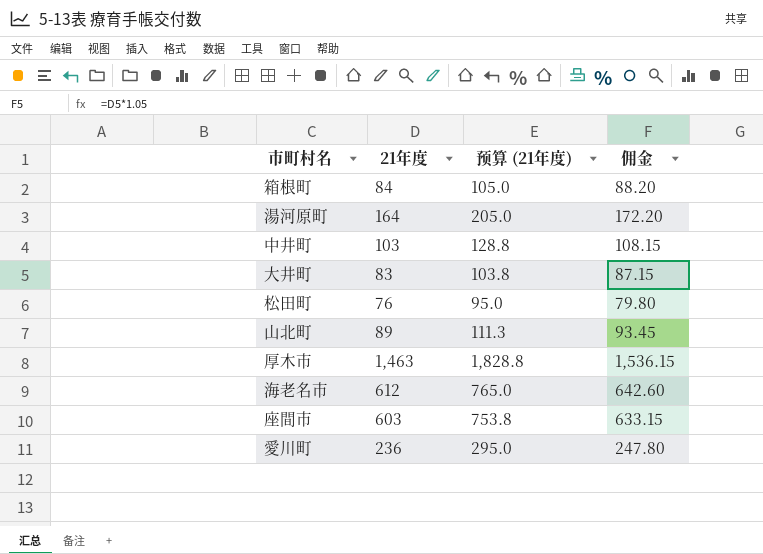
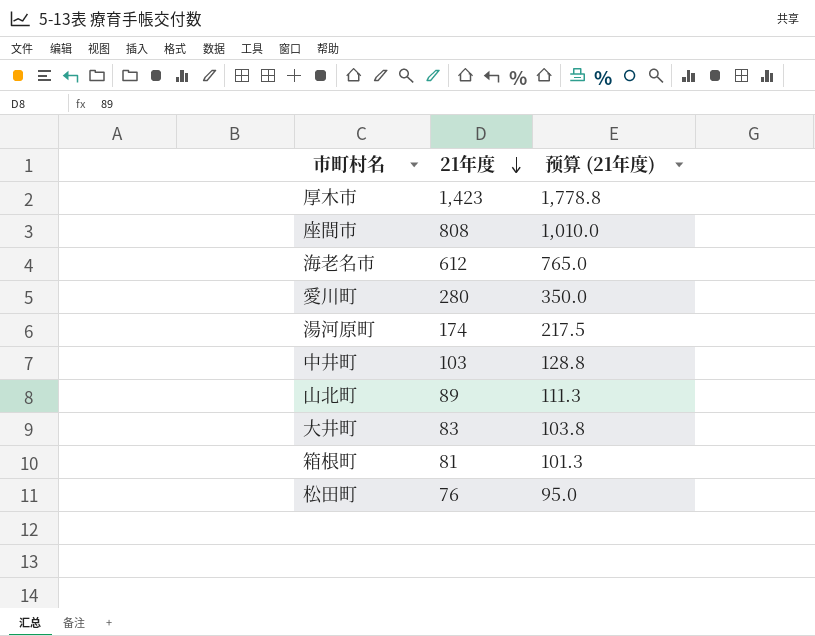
row order: none -> 21年度 descending
column 佣金 | formula: [21年度] * 1.05 -> none
厚木市 | 21年度: 1,463 -> 1,423
厚木市 | 预算 (21年度): 1,828.8 -> 1,778.8
座間市 | 21年度: 603 -> 808
座間市 | 预算 (21年度): 753.8 -> 1,010.0
愛川町 | 21年度: 236 -> 280
愛川町 | 预算 (21年度): 295.0 -> 350.0
湯河原町 | 21年度: 164 -> 174
湯河原町 | 预算 (21年度): 205.0 -> 217.5
箱根町 | 21年度: 84 -> 81
箱根町 | 预算 (21年度): 105.0 -> 101.3

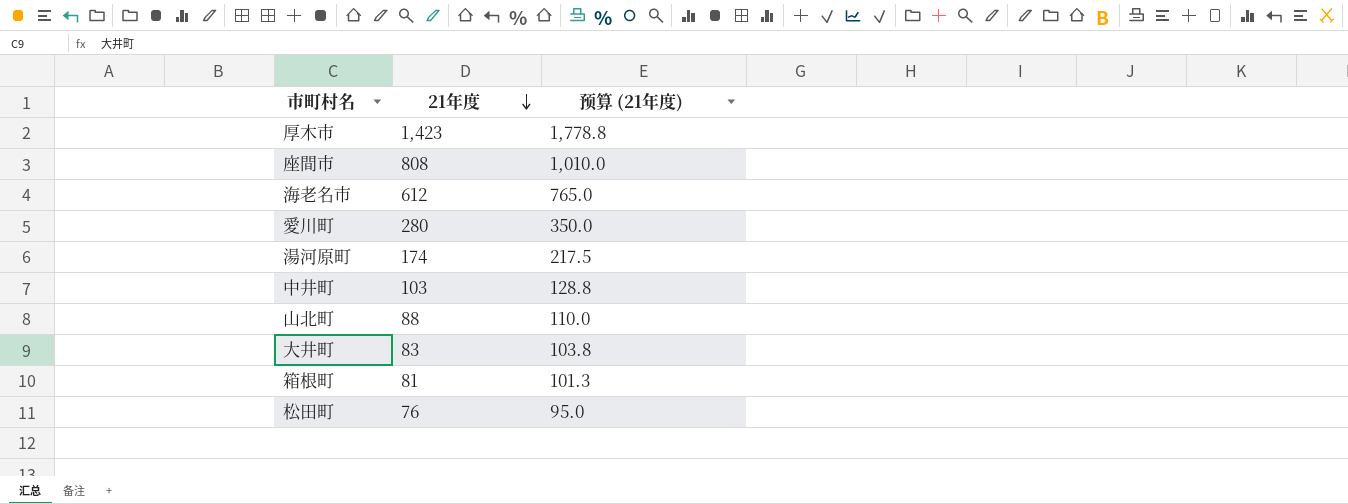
山北町 | 21年度: 89 -> 88
山北町 | 预算 (21年度): 111.3 -> 110.0

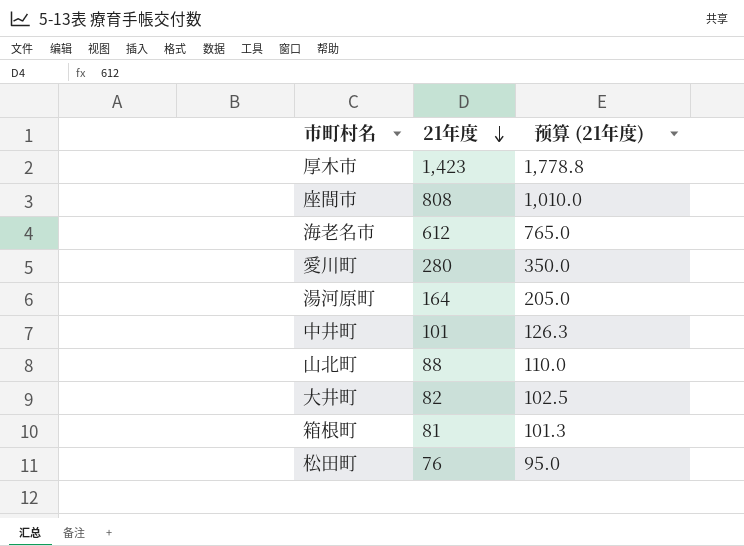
湯河原町 | 21年度: 174 -> 164
湯河原町 | 预算 (21年度): 217.5 -> 205.0
中井町 | 21年度: 103 -> 101
中井町 | 预算 (21年度): 128.8 -> 126.3
大井町 | 21年度: 83 -> 82
大井町 | 预算 (21年度): 103.8 -> 102.5

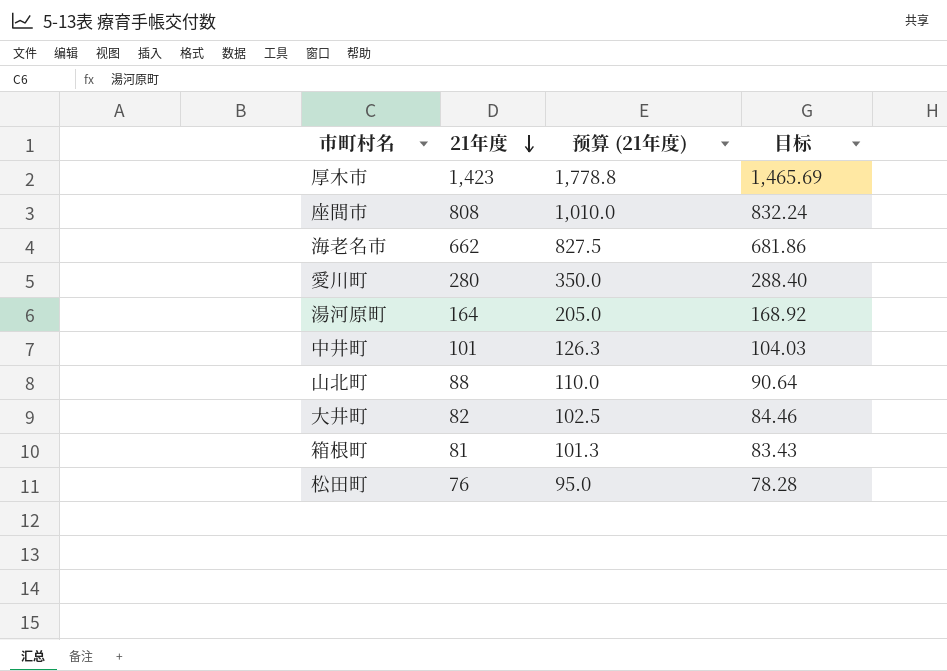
column 目标 | formula: none -> [21年度] * 1.03
海老名市 | 21年度: 612 -> 662
海老名市 | 预算 (21年度): 765.0 -> 827.5

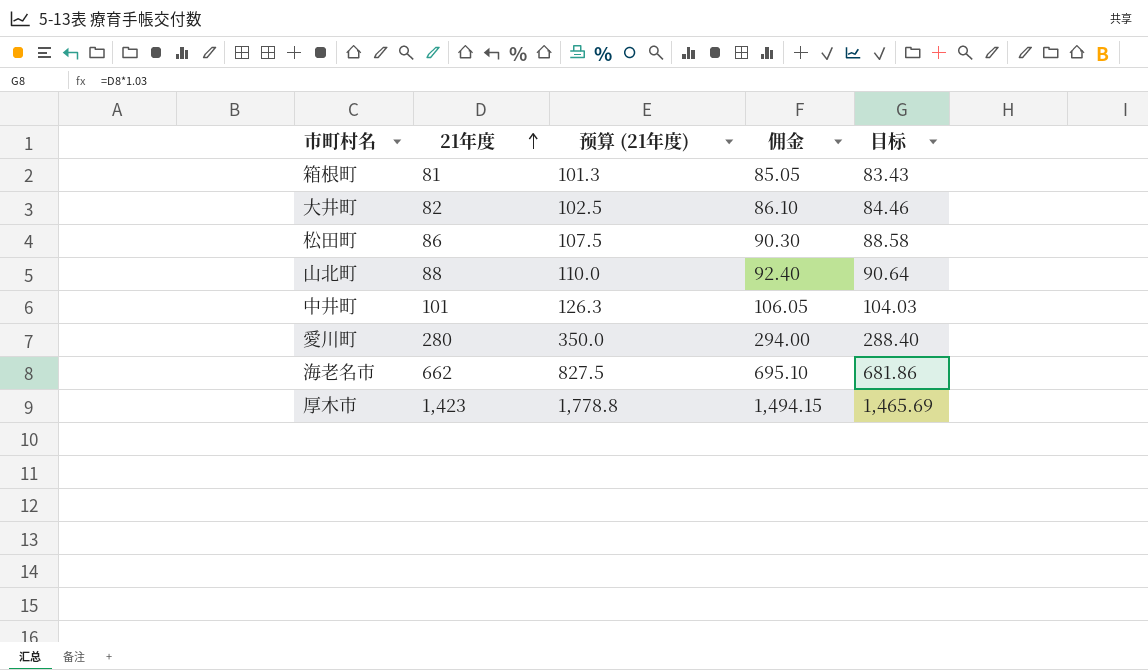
row order: 21年度 descending -> 21年度 ascending
column 佣金 | formula: none -> [21年度] * 1.05
row 座間市: 808 | 1,010.0 | 832.24 -> none
row 湯河原町: 164 | 205.0 | 168.92 -> none
松田町 | 21年度: 76 -> 86
松田町 | 预算 (21年度): 95.0 -> 107.5
松田町 | 目标: 78.28 -> 88.58

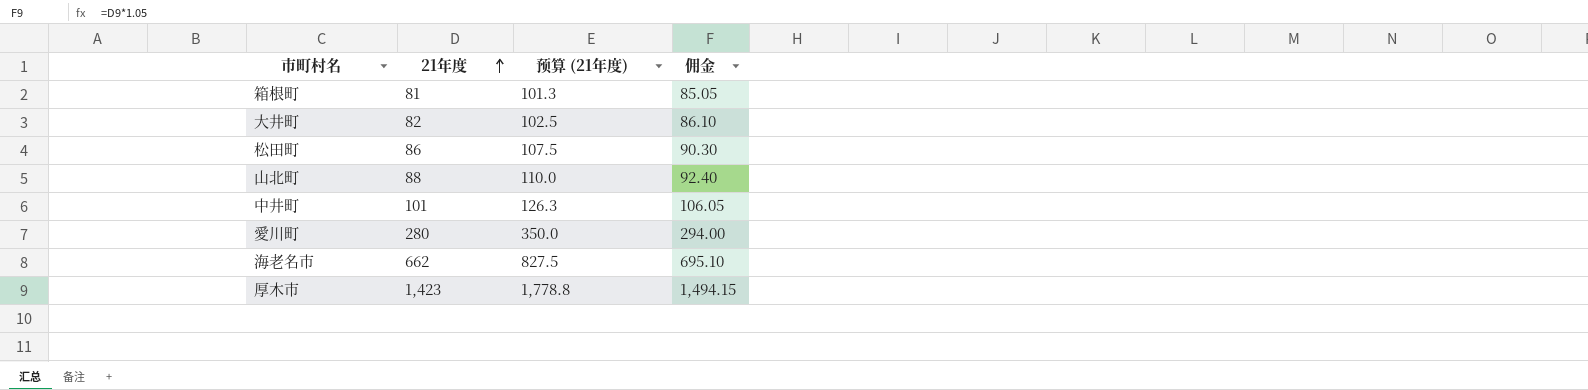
column 目标 | formula: [21年度] * 1.03 -> none

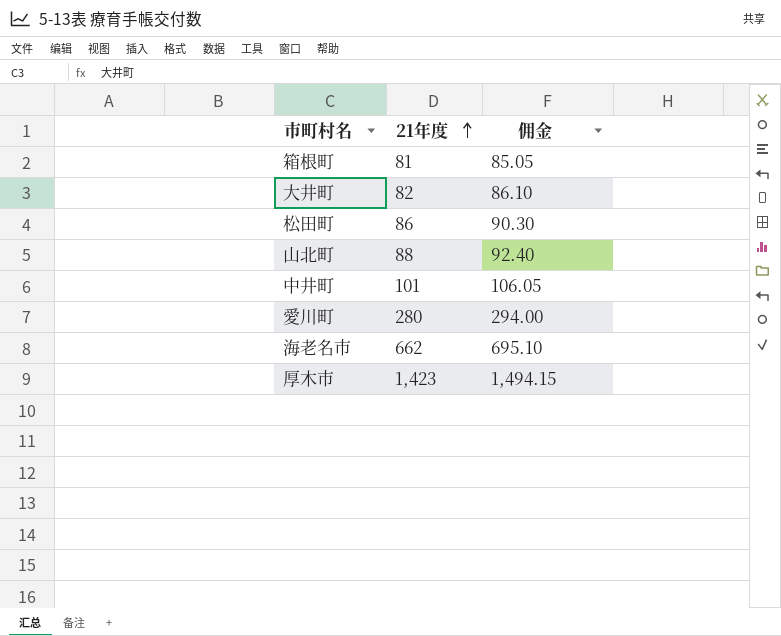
column 预算 (21年度) | formula: [21年度] * 1.25 -> none

